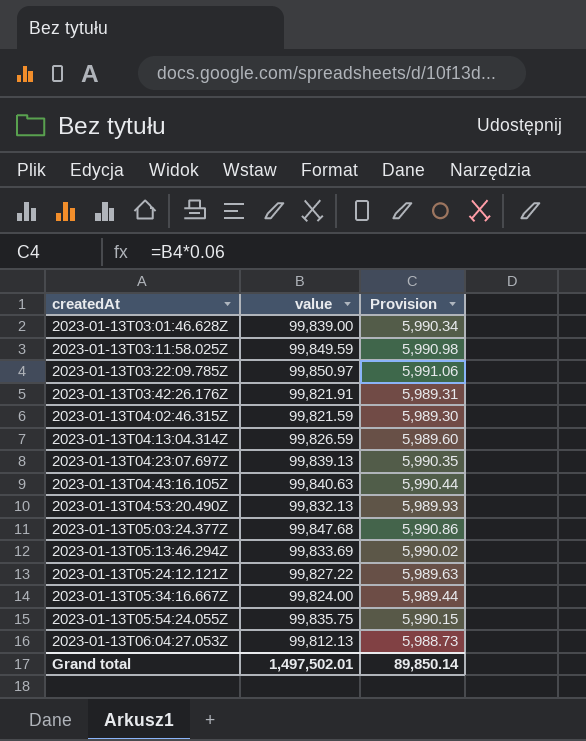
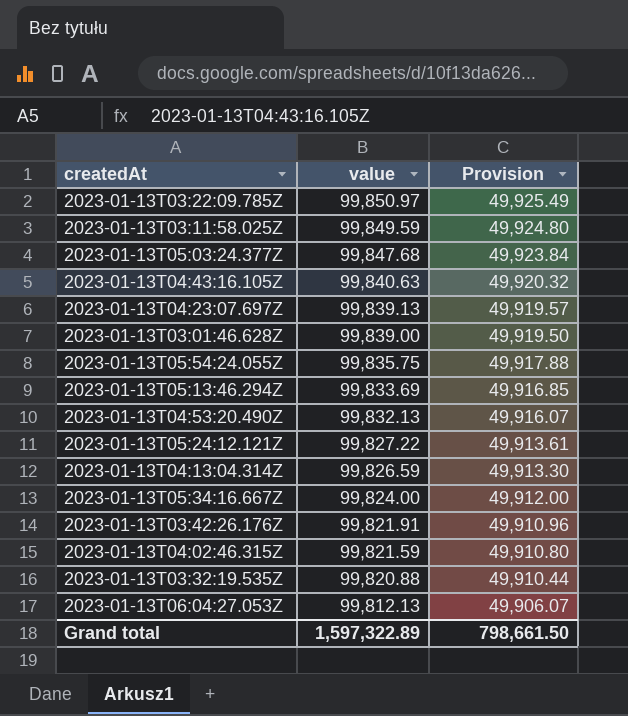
row order: createdAt ascending -> value descending
column Provision | formula: [value] * 0.06 -> [value] * 0.5
row 2023-01-13T03:32:19.535Z: none -> 99,820.88 | 49,910.44
Grand total | value: 1,497,502.01 -> 1,597,322.89
Grand total | Provision: 89,850.14 -> 798,661.50

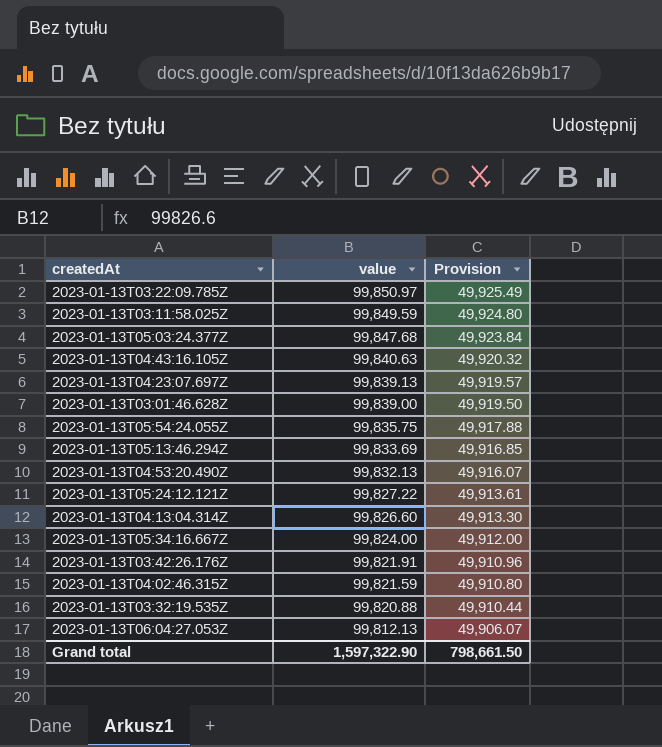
2023-01-13T04:13:04.314Z | value: 99,826.59 -> 99,826.60
Grand total | value: 1,597,322.89 -> 1,597,322.90

